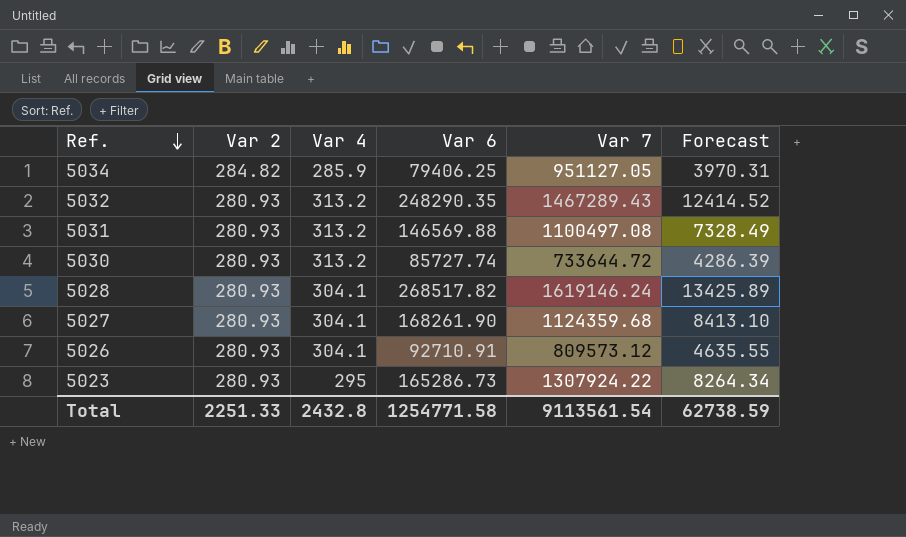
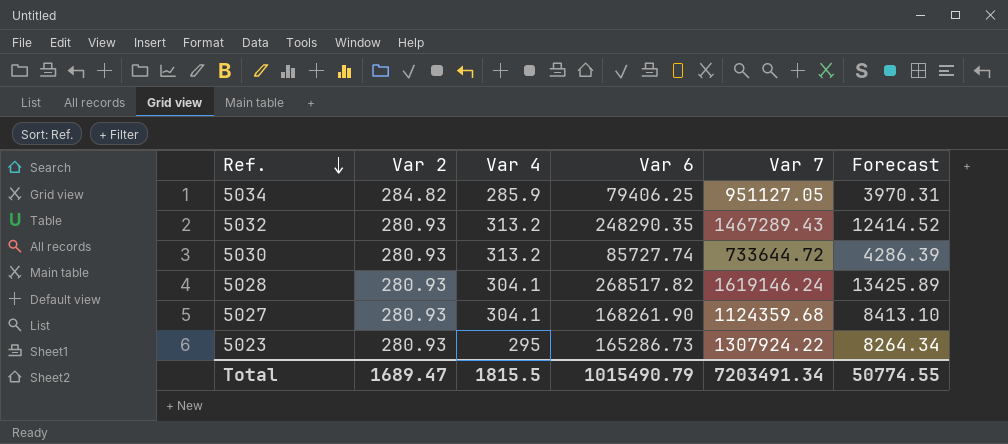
row 5031: 280.93 | 313.2 | 146569.88 | 1100497.08 | 7328.49 -> none
row 5026: 280.93 | 304.1 | 92710.91 | 809573.12 | 4635.55 -> none
Total | Var 2: 2251.33 -> 1689.47
Total | Var 4: 2432.8 -> 1815.5
Total | Var 6: 1254771.58 -> 1015490.79
Total | Var 7: 9113561.54 -> 7203491.34
Total | Forecast: 62738.59 -> 50774.55

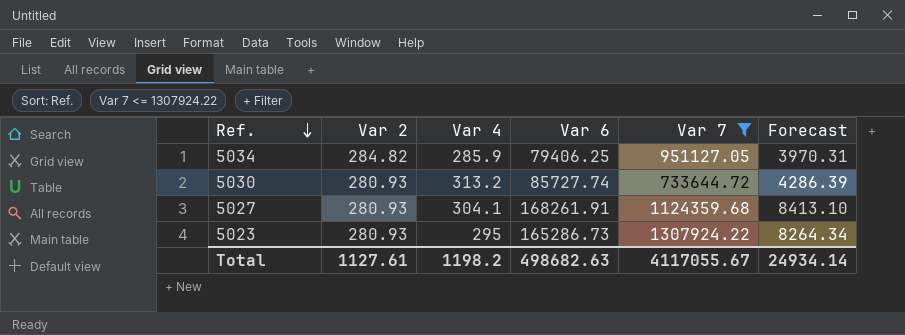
filter: none -> Var 7 <= 1307924.22
5027 | Var 6: 168261.90 -> 168261.91
Total | Var 2: 1689.47 -> 1127.61
Total | Var 4: 1815.5 -> 1198.2
Total | Var 6: 1015490.79 -> 498682.63
Total | Var 7: 7203491.34 -> 4117055.67
Total | Forecast: 50774.55 -> 24934.14

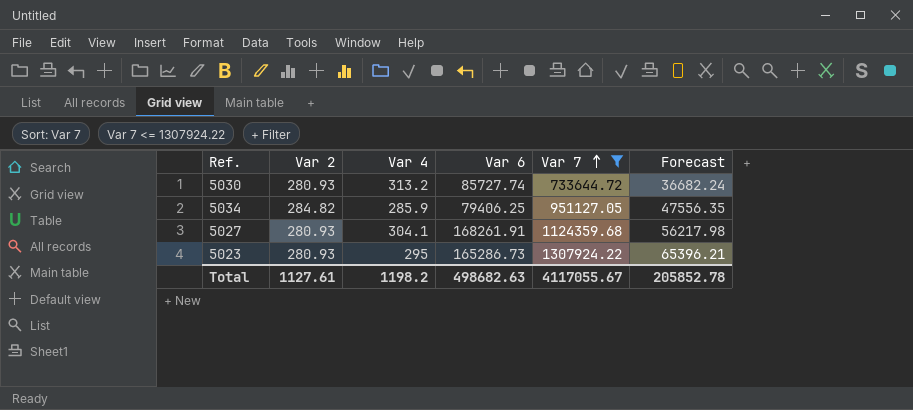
row order: Ref. descending -> Var 7 ascending
column Forecast | formula: [Var 6] * 0.05 -> [Var 7] * 0.05
Total | Forecast: 24934.14 -> 205852.78

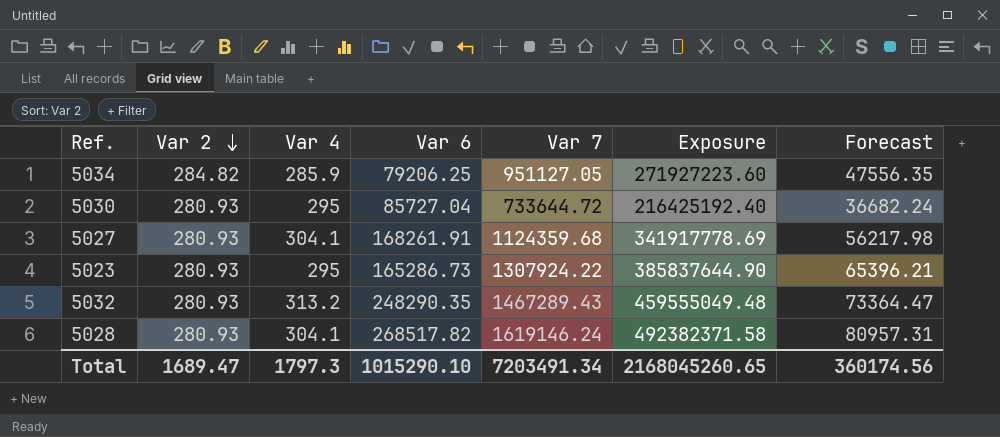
filter: Var 7 <= 1307924.22 -> none
row order: Var 7 ascending -> Var 2 descending
column Exposure | formula: none -> [Var 4] * [Var 7]
5034 | Var 6: 79406.25 -> 79206.25
5030 | Var 4: 313.2 -> 295
5030 | Var 6: 85727.74 -> 85727.04
Total | Var 2: 1127.61 -> 1689.47
Total | Var 4: 1198.2 -> 1797.3
Total | Var 6: 498682.63 -> 1015290.10
Total | Var 7: 4117055.67 -> 7203491.34
Total | Forecast: 205852.78 -> 360174.56

